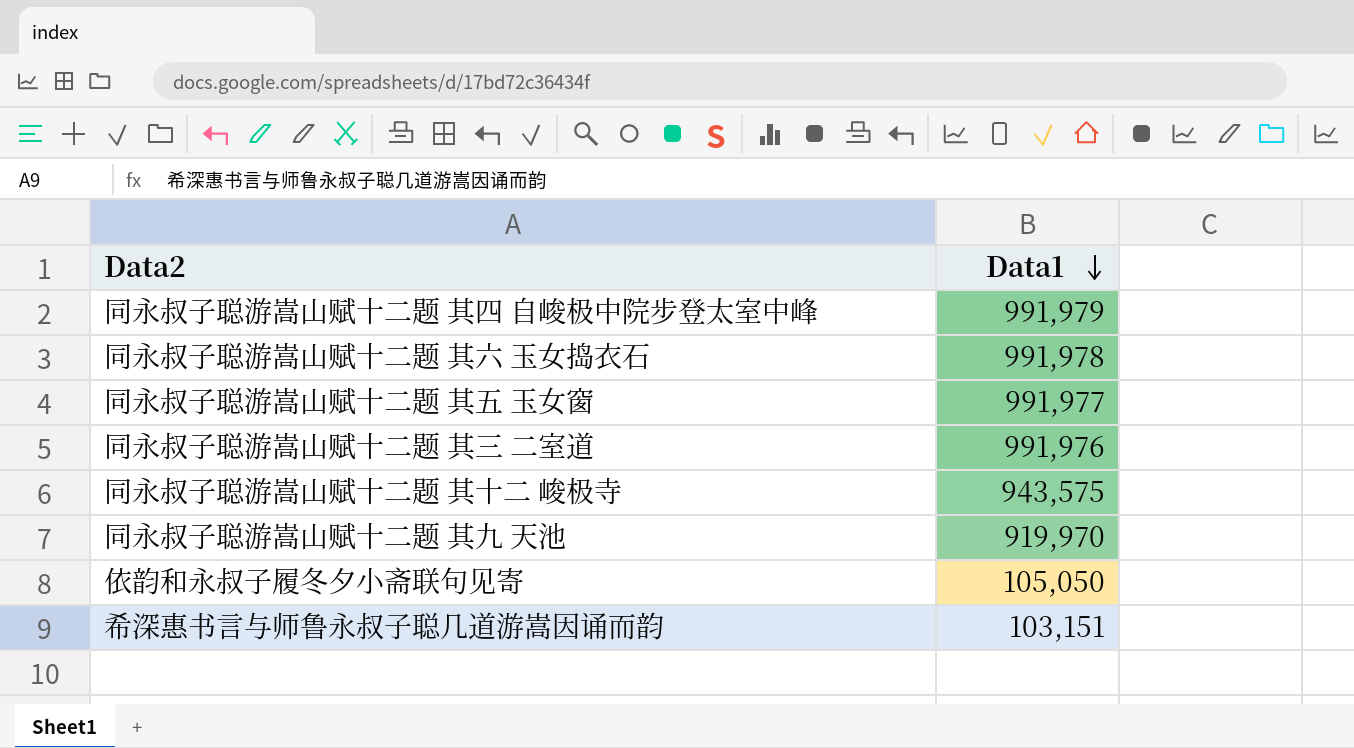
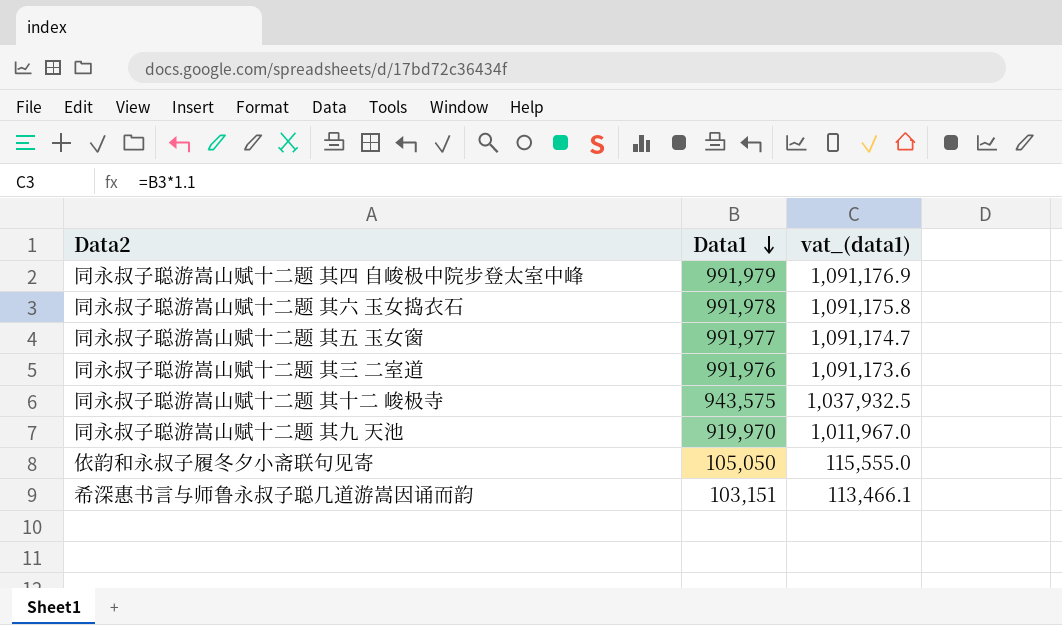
column vat_(data1) | formula: none -> [Data1] * 1.1

